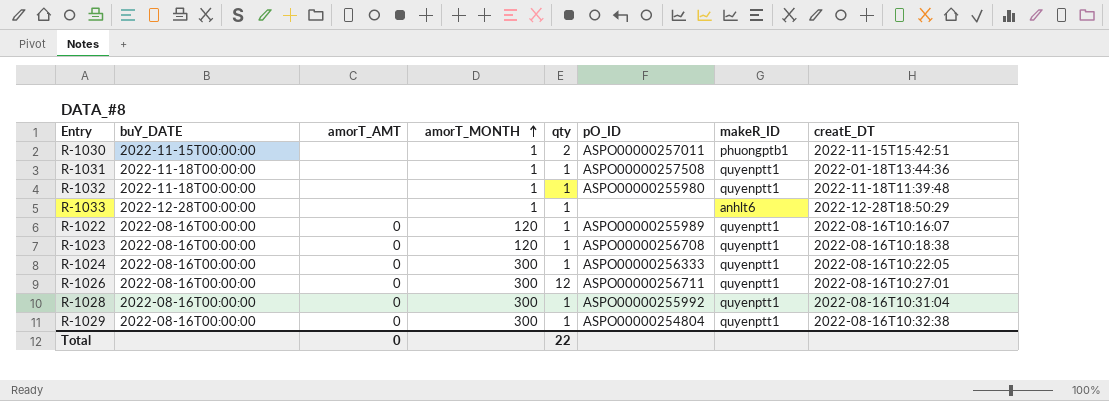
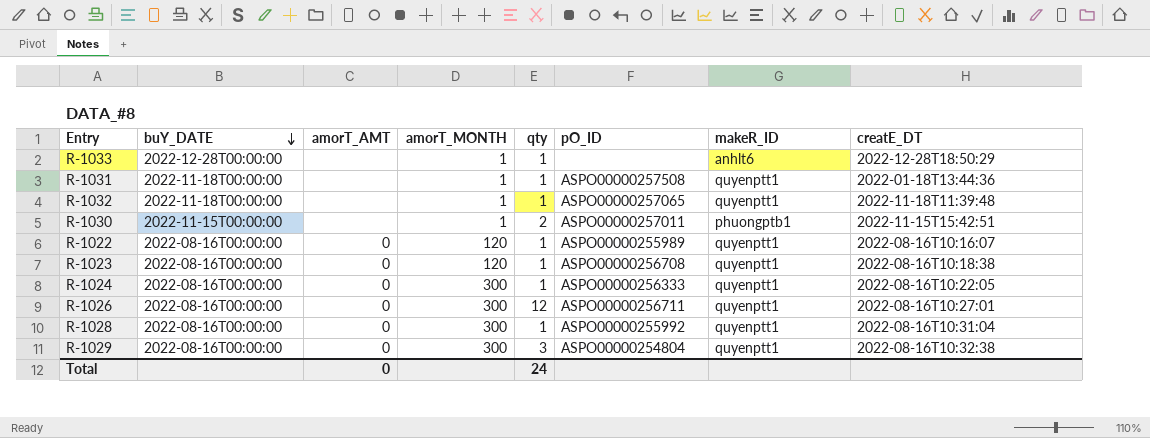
row order: amorT_MONTH ascending -> buY_DATE descending
R-1032 | pO_ID: ASPO00000255980 -> ASPO00000257065
R-1029 | qty: 1 -> 3
Total | qty: 22 -> 24

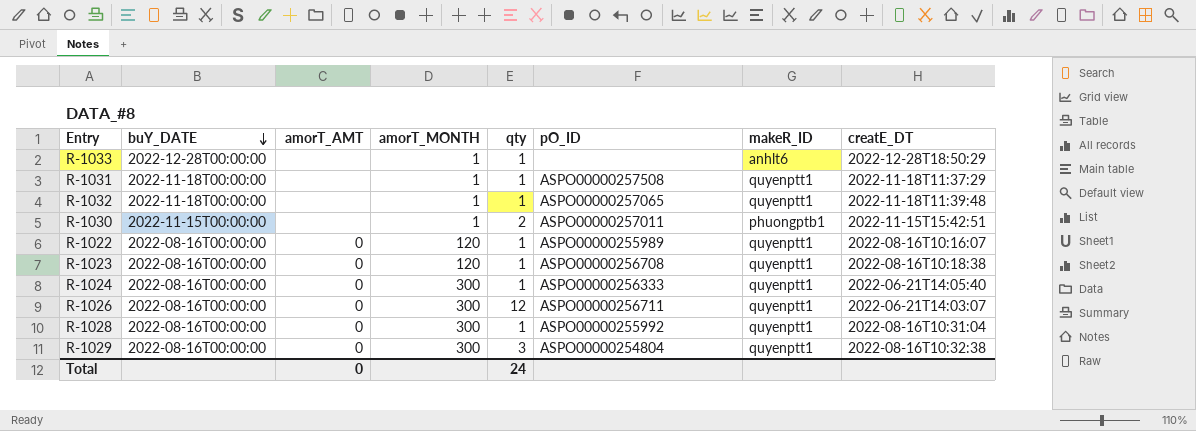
R-1031 | creatE_DT: 2022-01-18T13:44:36 -> 2022-11-18T11:37:29
R-1024 | creatE_DT: 2022-08-16T10:22:05 -> 2022-06-21T14:05:40
R-1026 | creatE_DT: 2022-08-16T10:27:01 -> 2022-06-21T14:03:07

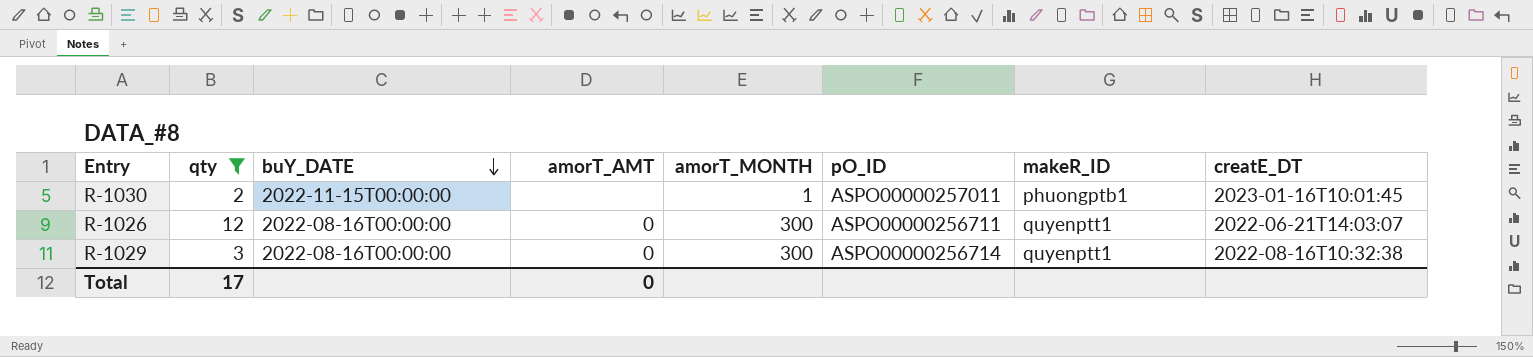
filter: none -> qty != 1
column qty | position: 5 -> 2
R-1030 | creatE_DT: 2022-11-15T15:42:51 -> 2023-01-16T10:01:45
R-1029 | pO_ID: ASPO00000254804 -> ASPO00000256714
Total | qty: 24 -> 17

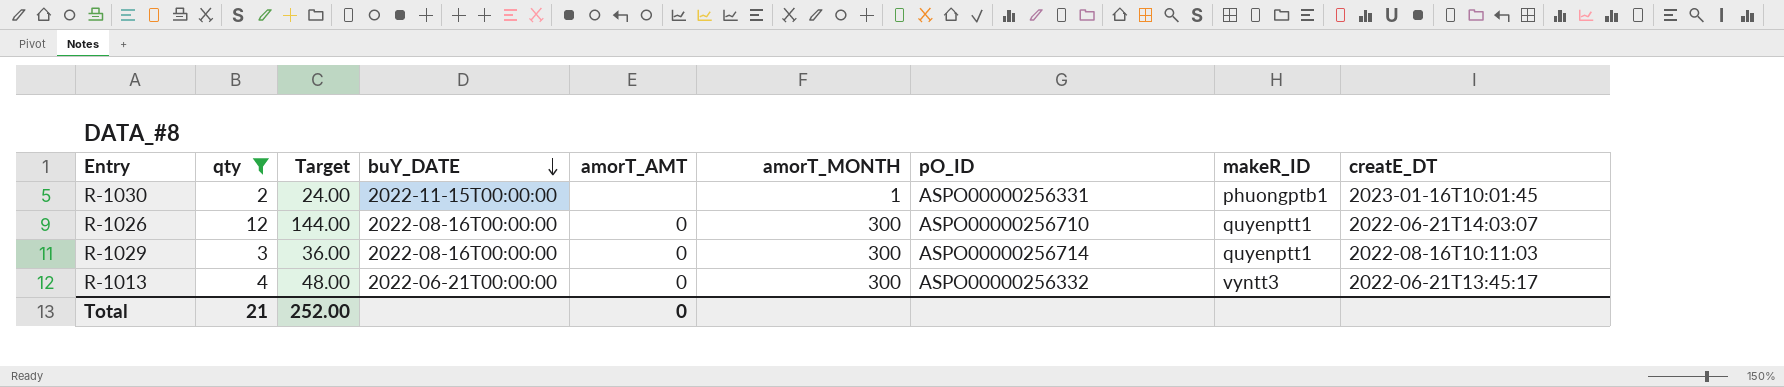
column Target | formula: none -> [qty] * 12
R-1030 | pO_ID: ASPO00000257011 -> ASPO00000256331
R-1026 | pO_ID: ASPO00000256711 -> ASPO00000256710
R-1029 | creatE_DT: 2022-08-16T10:32:38 -> 2022-08-16T10:11:03
row R-1013: none -> 4 | 48.00 | 2022-06-21T00:00:00 | 0 | 300 | ASPO00000256332 | vyntt3 | 2022-06-21T13:45:17
Total | qty: 17 -> 21

